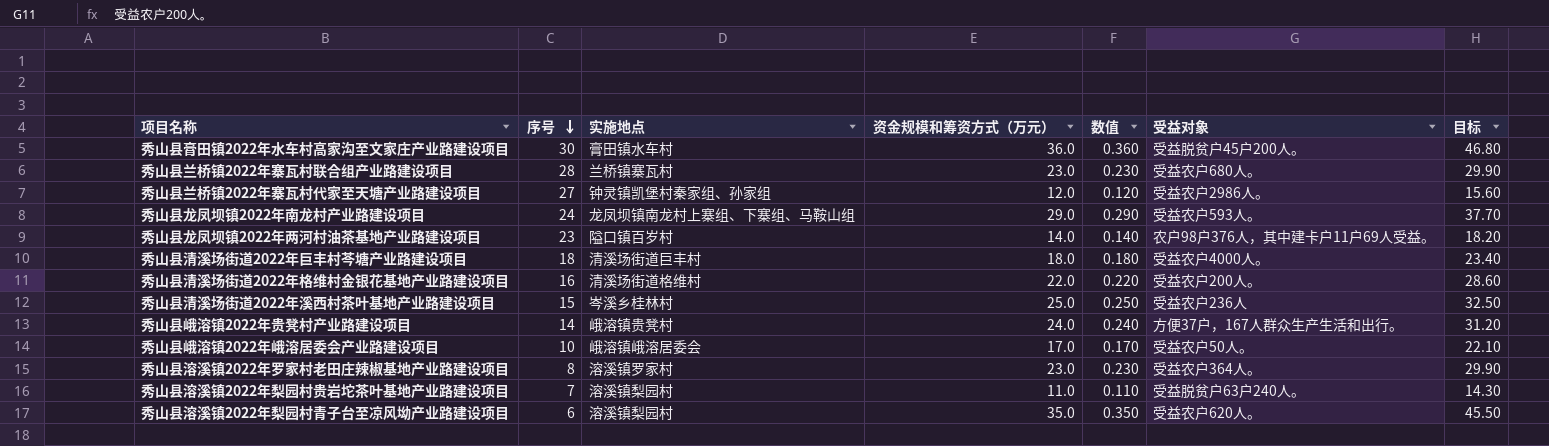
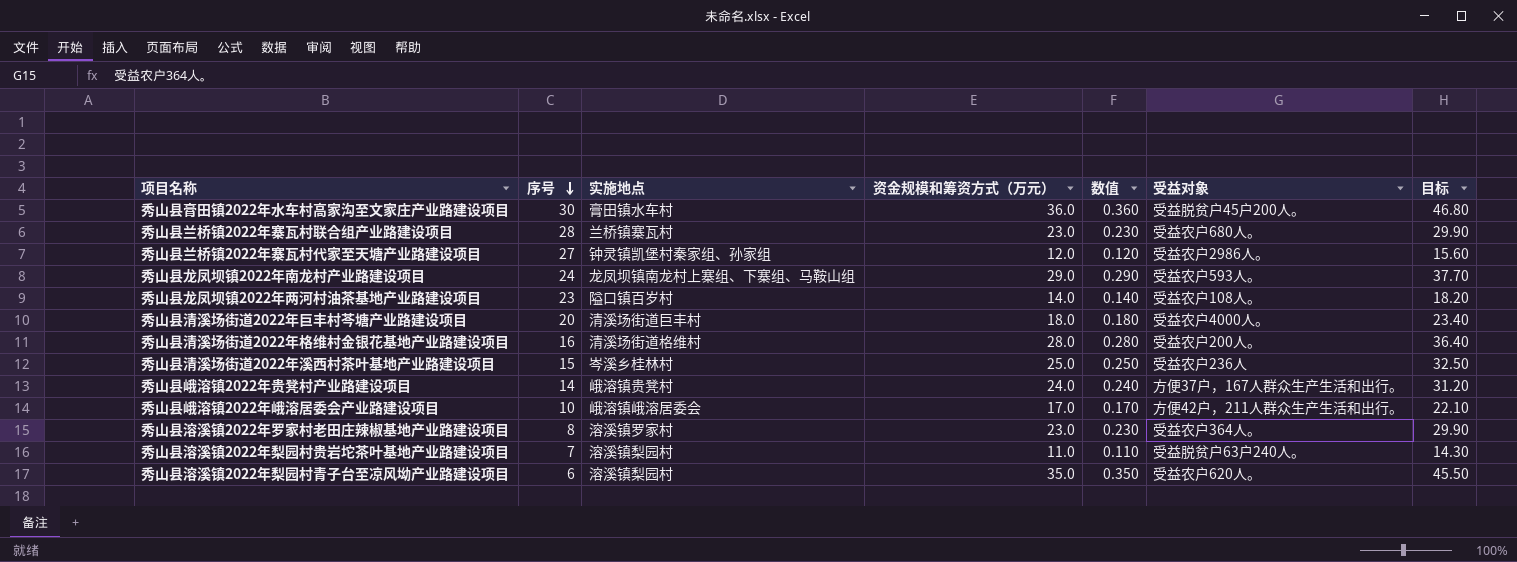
秀山县龙凤坝镇2022年两河村油茶基地产业路建设项目 | 受益对象: 农户98户376人，其中建卡户11户69人受益。 -> 受益农户108人。
秀山县清溪场街道2022年巨丰村芩塘产业路建设项目 | 序号: 18 -> 20
秀山县清溪场街道2022年格维村金银花基地产业路建设项目 | 资金规模和筹资方式（万元）: 22.0 -> 28.0
秀山县清溪场街道2022年格维村金银花基地产业路建设项目 | 数值: 0.220 -> 0.280
秀山县清溪场街道2022年格维村金银花基地产业路建设项目 | 目标: 28.60 -> 36.40
秀山县峨溶镇2022年峨溶居委会产业路建设项目 | 受益对象: 受益农户50人。 -> 方便42户，211人群众生产生活和出行。

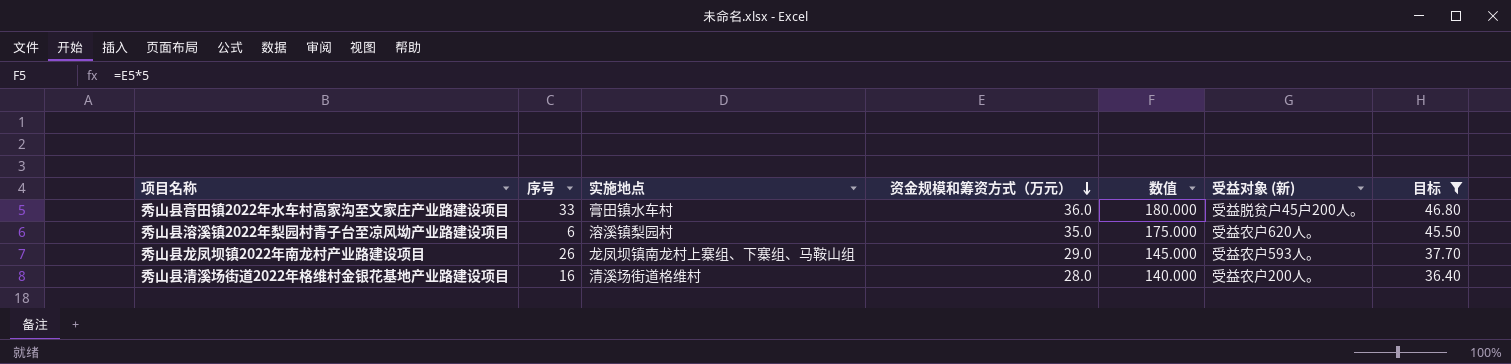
filter: none -> 目标 >= 36.40
row order: 序号 descending -> 资金规模和筹资方式（万元） descending
column 数值 | formula: [资金规模和筹资方式（万元）] * 0.01 -> [资金规模和筹资方式（万元）] * 5
column name: 受益对象 -> 受益对象 (新)
秀山县膏田镇2022年水车村高家沟至文家庄产业路建设项目 | 序号: 30 -> 33
秀山县龙凤坝镇2022年南龙村产业路建设项目 | 序号: 24 -> 26

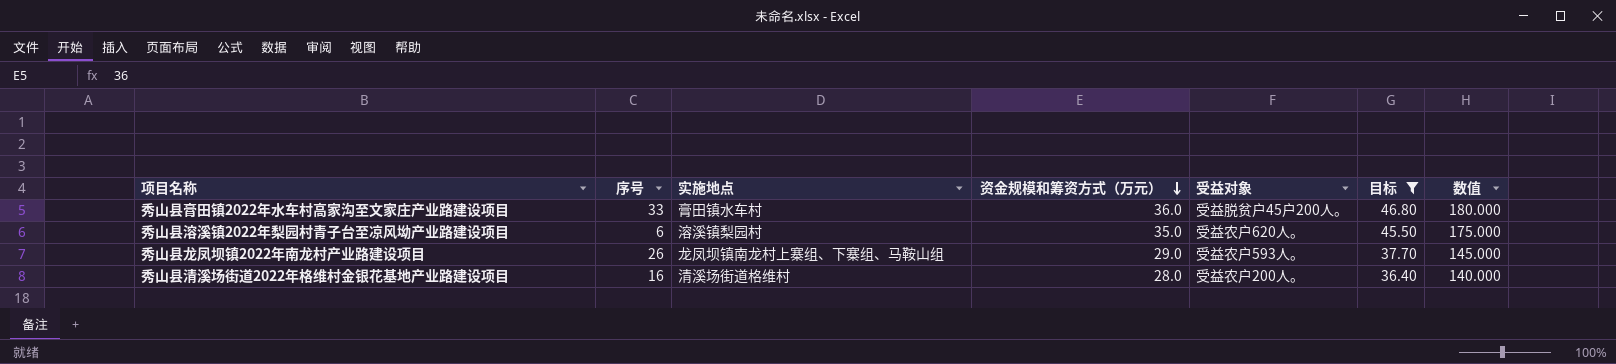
column name: 受益对象 (新) -> 受益对象
column 数值 | position: 5 -> 7

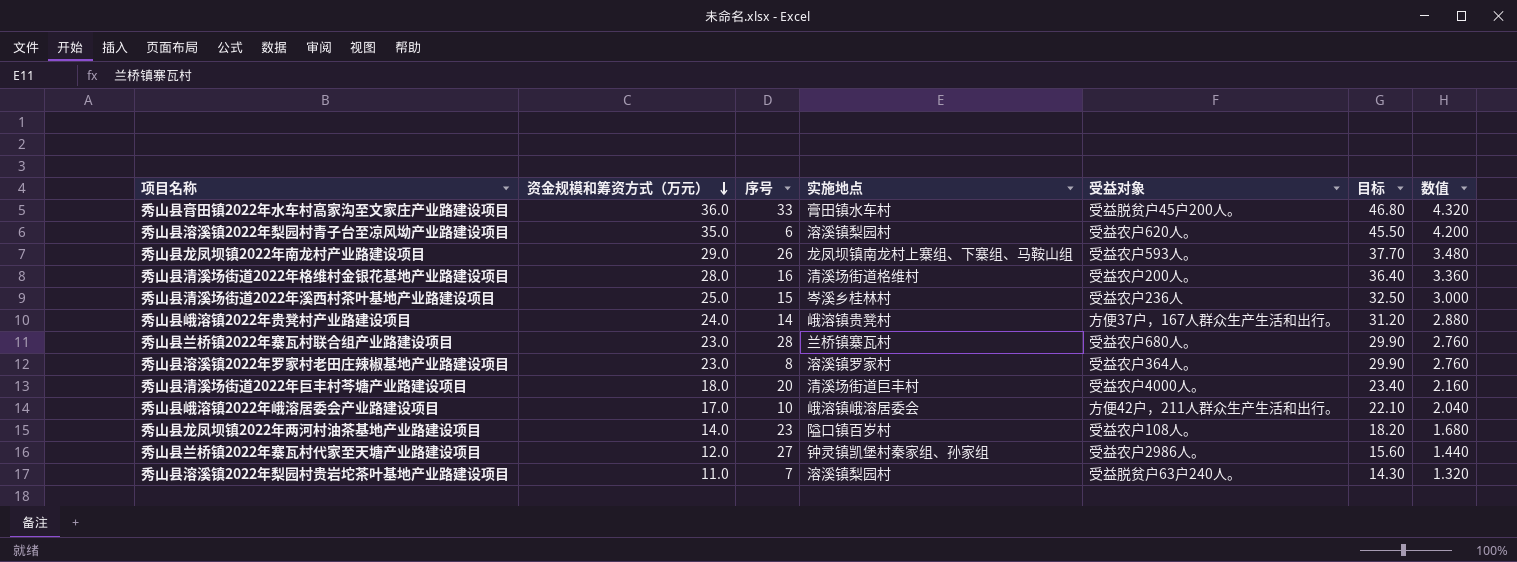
filter: 目标 >= 36.40 -> none
column 资金规模和筹资方式（万元） | position: 4 -> 2
column 数值 | formula: [资金规模和筹资方式（万元）] * 5 -> [资金规模和筹资方式（万元）] * 0.12

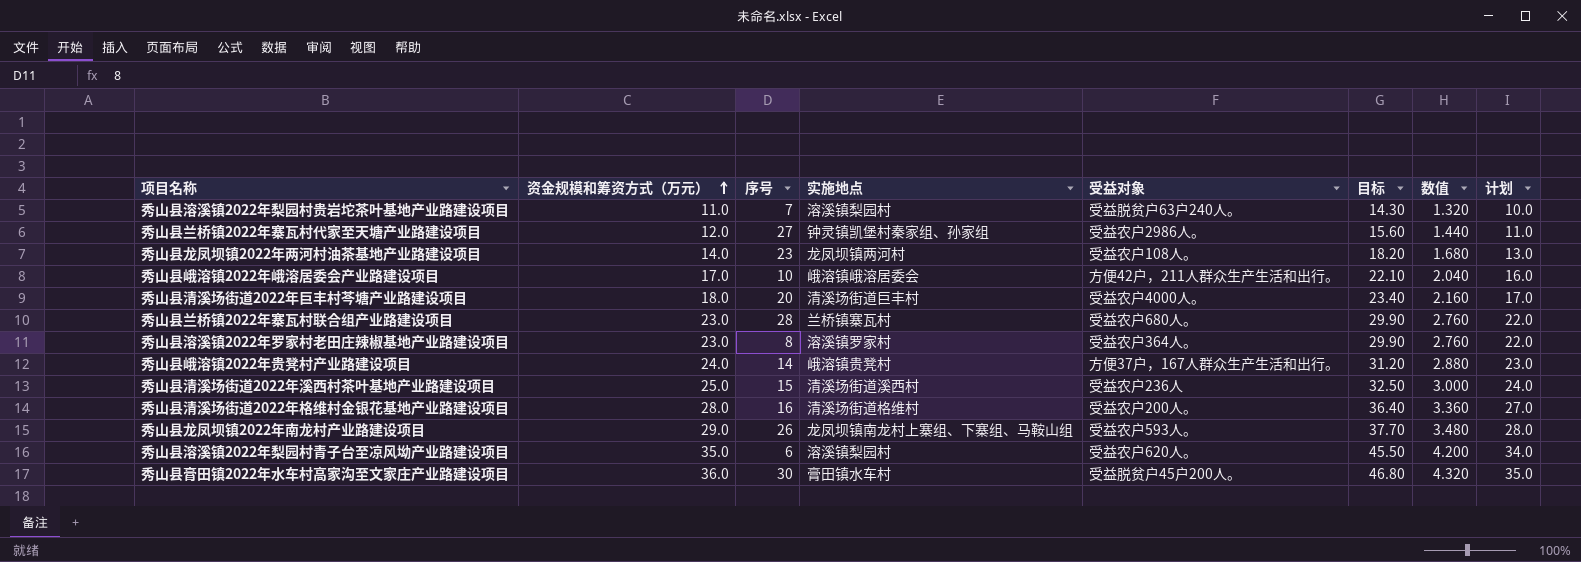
row order: 资金规模和筹资方式（万元） descending -> 资金规模和筹资方式（万元） ascending
column 计划 | formula: none -> [资金规模和筹资方式（万元）] - 1
秀山县龙凤坝镇2022年两河村油茶基地产业路建设项目 | 实施地点: 隘口镇百岁村 -> 龙凤坝镇两河村
秀山县清溪场街道2022年溪西村茶叶基地产业路建设项目 | 实施地点: 岑溪乡桂林村 -> 清溪场街道溪西村
秀山县膏田镇2022年水车村高家沟至文家庄产业路建设项目 | 序号: 33 -> 30

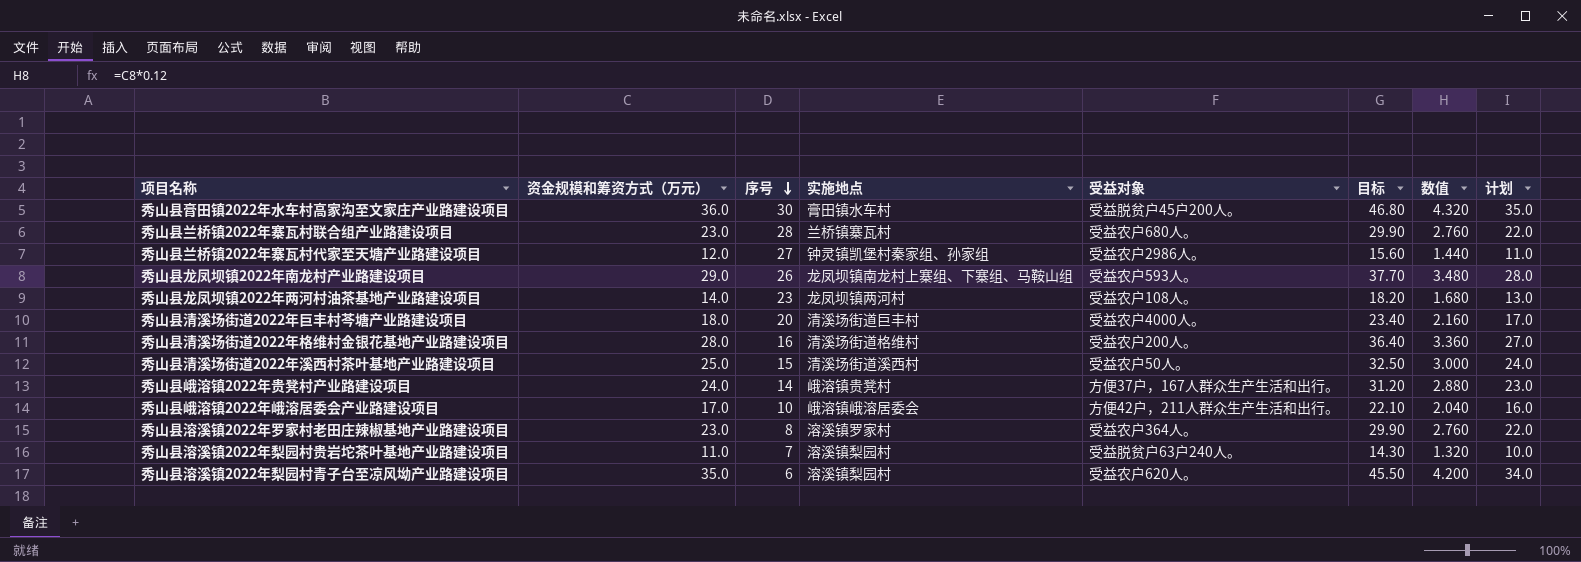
row order: 资金规模和筹资方式（万元） ascending -> 序号 descending
秀山县清溪场街道2022年溪西村茶叶基地产业路建设项目 | 受益对象: 受益农户236人 -> 受益农户50人。

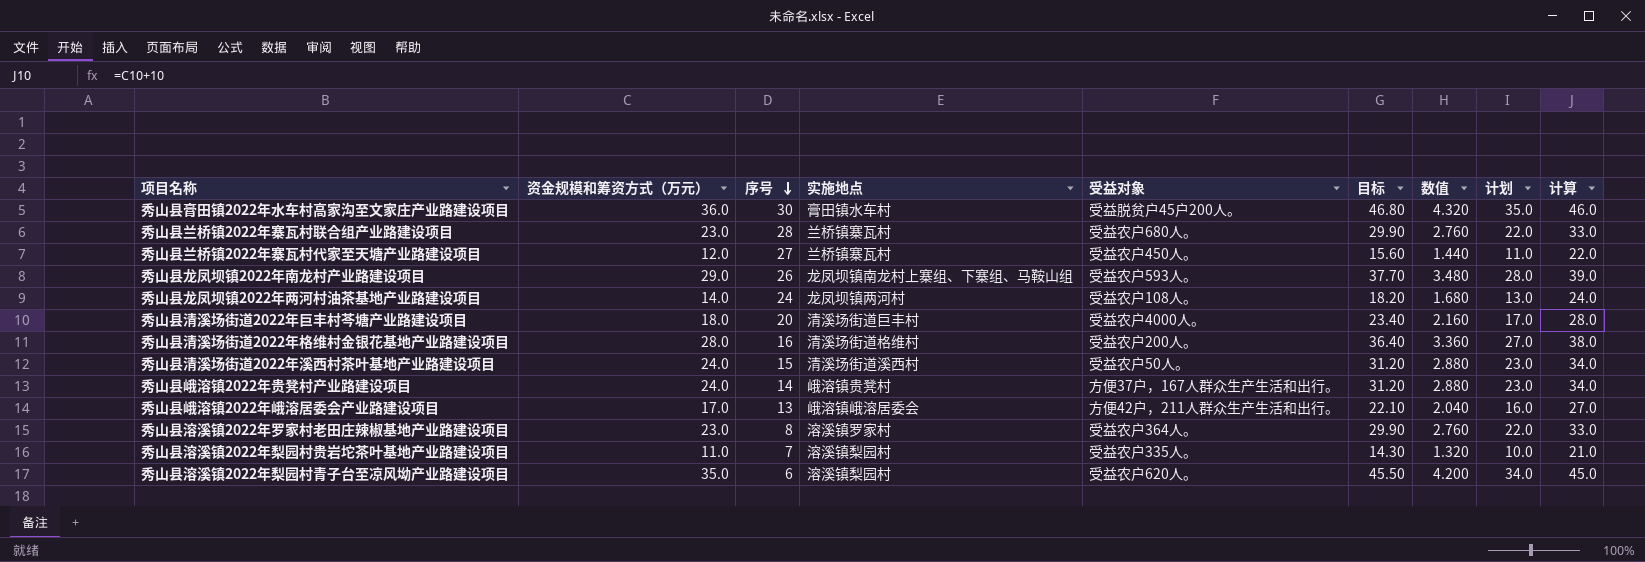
column 计算 | formula: none -> [资金规模和筹资方式（万元）] + 10
秀山县兰桥镇2022年寨瓦村代家至天塘产业路建设项目 | 实施地点: 钟灵镇凯堡村秦家组、孙家组 -> 兰桥镇寨瓦村
秀山县兰桥镇2022年寨瓦村代家至天塘产业路建设项目 | 受益对象: 受益农户2986人。 -> 受益农户450人。
秀山县龙凤坝镇2022年两河村油茶基地产业路建设项目 | 序号: 23 -> 24
秀山县清溪场街道2022年溪西村茶叶基地产业路建设项目 | 资金规模和筹资方式（万元）: 25.0 -> 24.0
秀山县清溪场街道2022年溪西村茶叶基地产业路建设项目 | 目标: 32.50 -> 31.20
秀山县清溪场街道2022年溪西村茶叶基地产业路建设项目 | 数值: 3.000 -> 2.880
秀山县清溪场街道2022年溪西村茶叶基地产业路建设项目 | 计划: 24.0 -> 23.0
秀山县峨溶镇2022年峨溶居委会产业路建设项目 | 序号: 10 -> 13
秀山县溶溪镇2022年梨园村贵岩坨茶叶基地产业路建设项目 | 受益对象: 受益脱贫户63户240人。 -> 受益农户335人。

